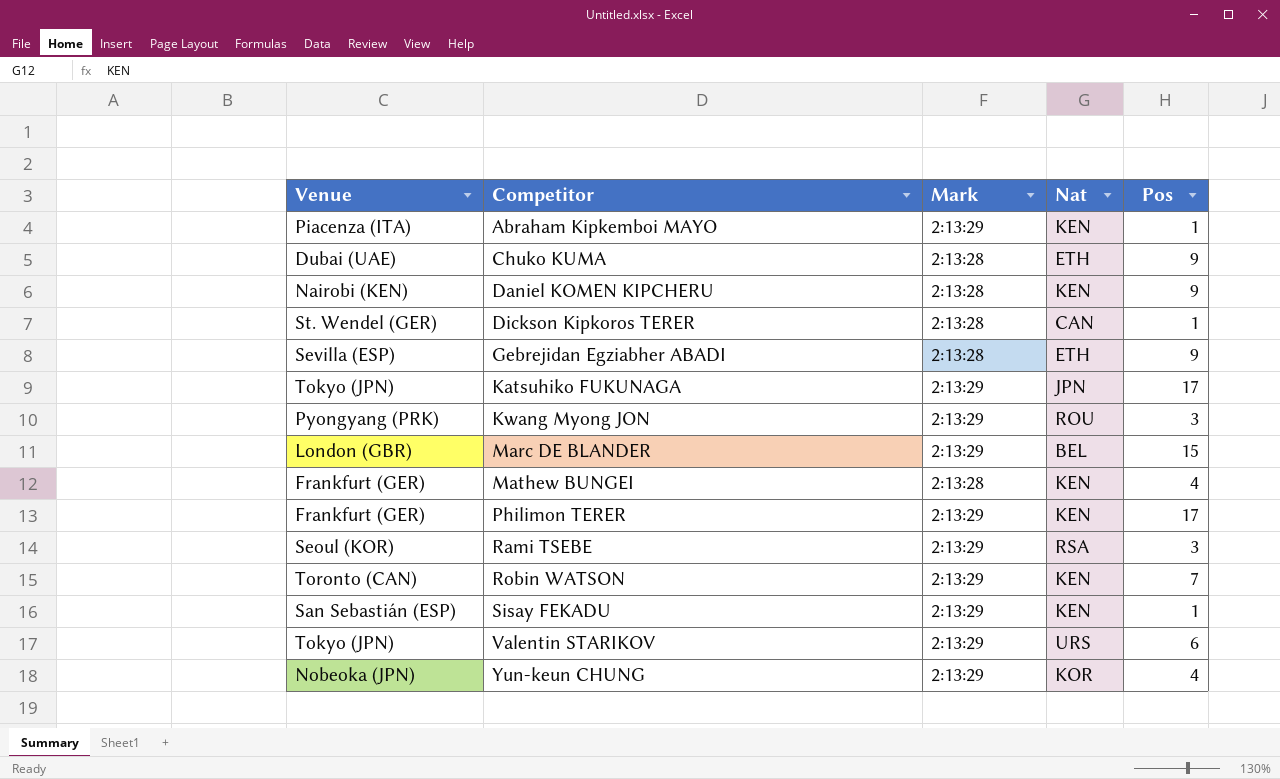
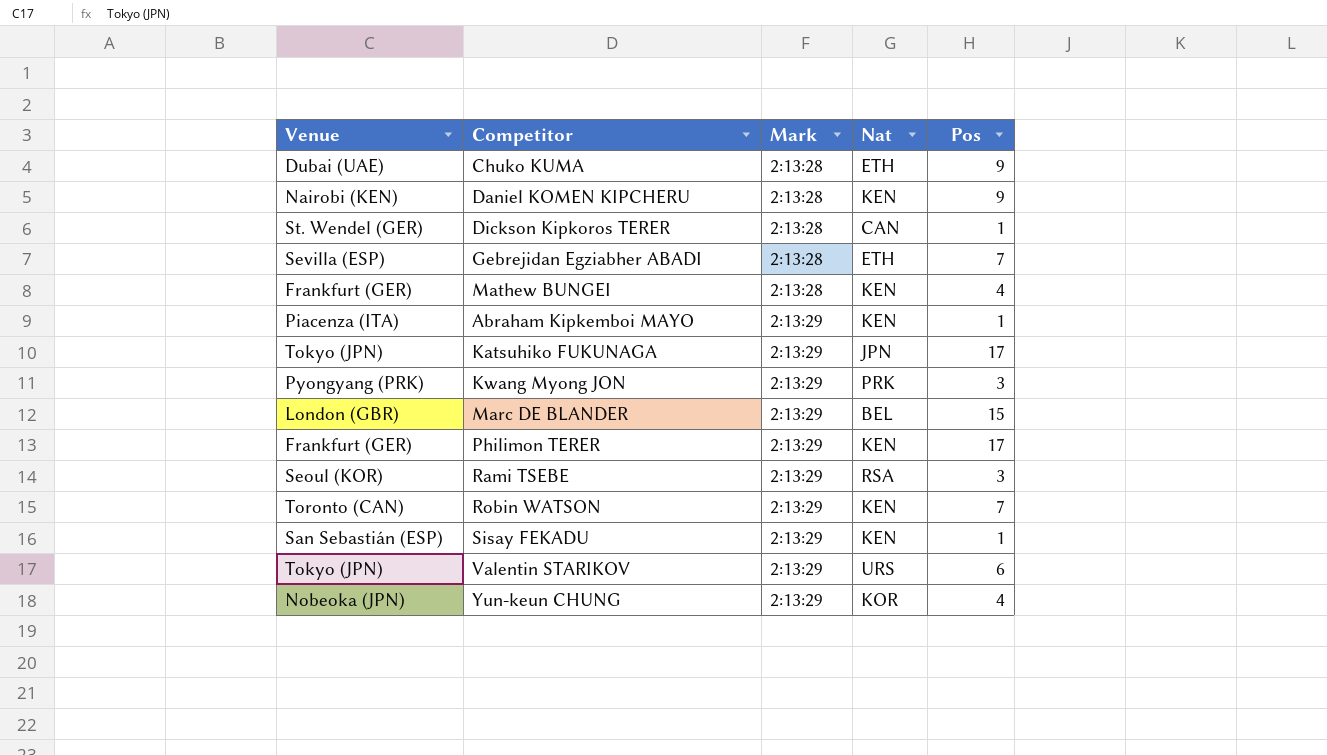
row order: Competitor ascending -> Mark ascending
Gebrejidan Egziabher ABADI | Pos: 9 -> 7
Kwang Myong JON | Nat: ROU -> PRK

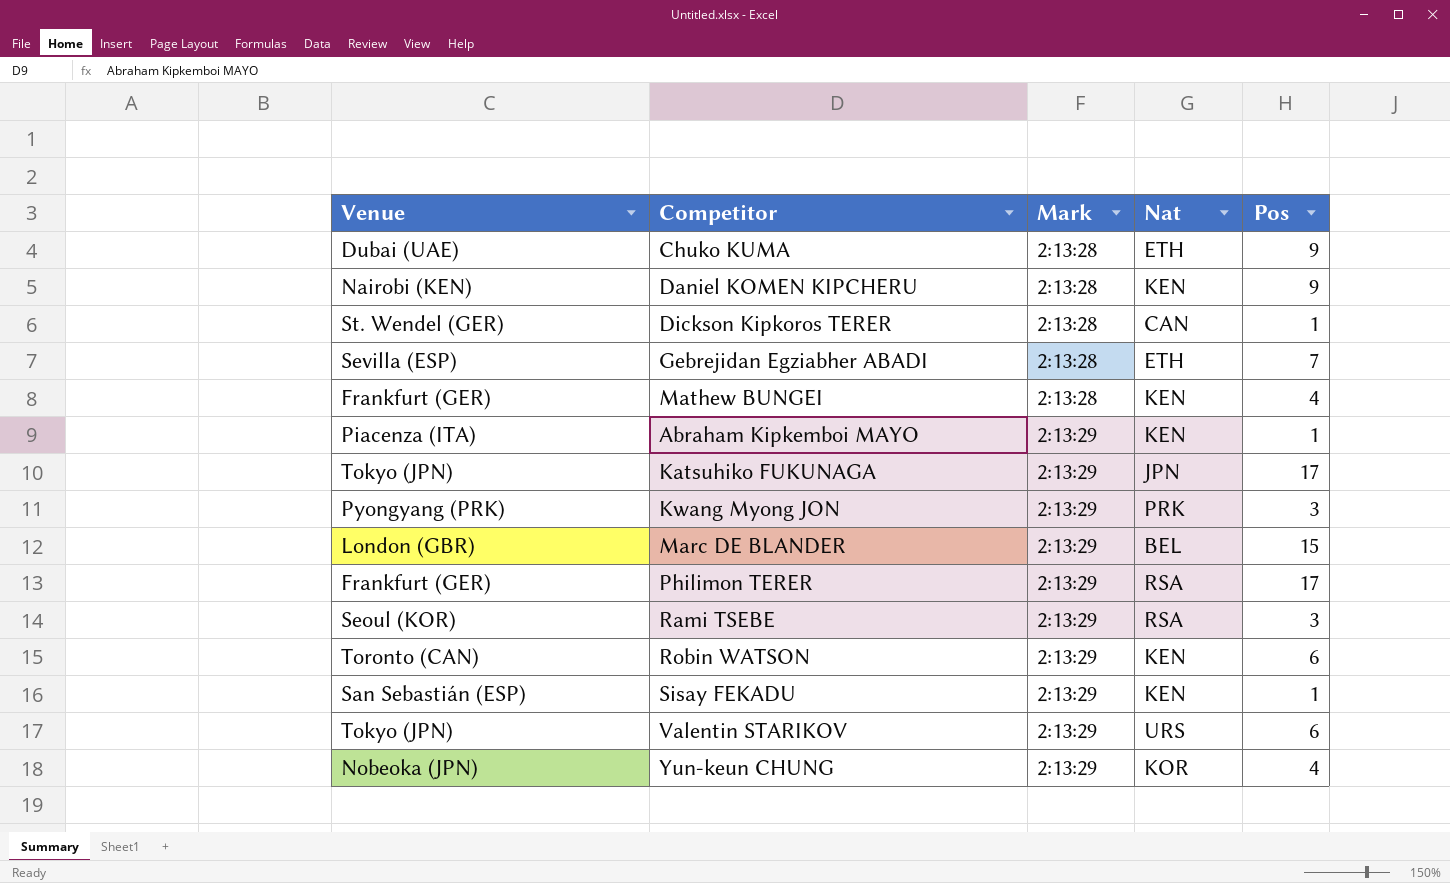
Philimon TERER | Nat: KEN -> RSA
Robin WATSON | Pos: 7 -> 6

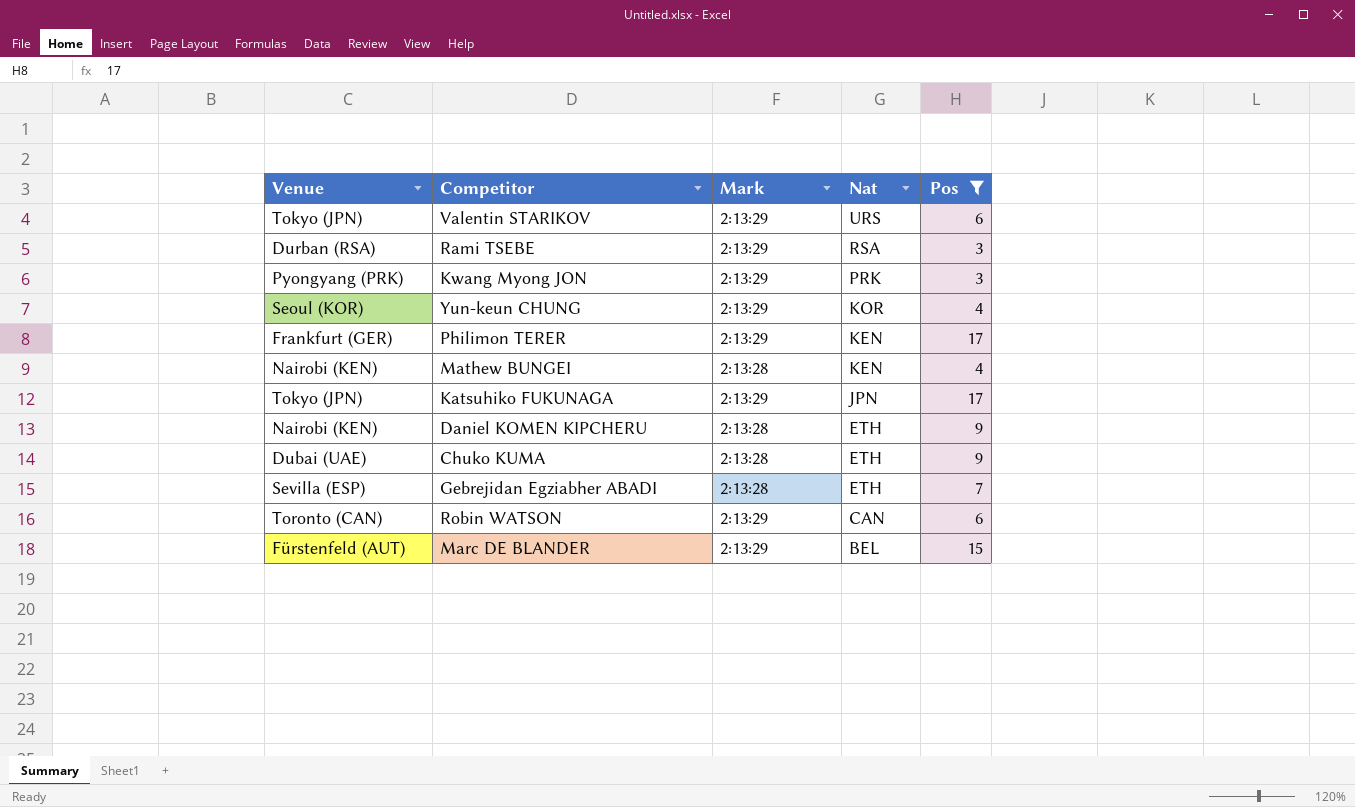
filter: none -> Pos != 1
row order: Mark ascending -> Nat descending
Rami TSEBE | Venue: Seoul (KOR) -> Durban (RSA)
Yun-keun CHUNG | Venue: Nobeoka (JPN) -> Seoul (KOR)
Philimon TERER | Nat: RSA -> KEN
Mathew BUNGEI | Venue: Frankfurt (GER) -> Nairobi (KEN)
Daniel KOMEN KIPCHERU | Nat: KEN -> ETH
Robin WATSON | Nat: KEN -> CAN
Marc DE BLANDER | Venue: London (GBR) -> Fürstenfeld (AUT)

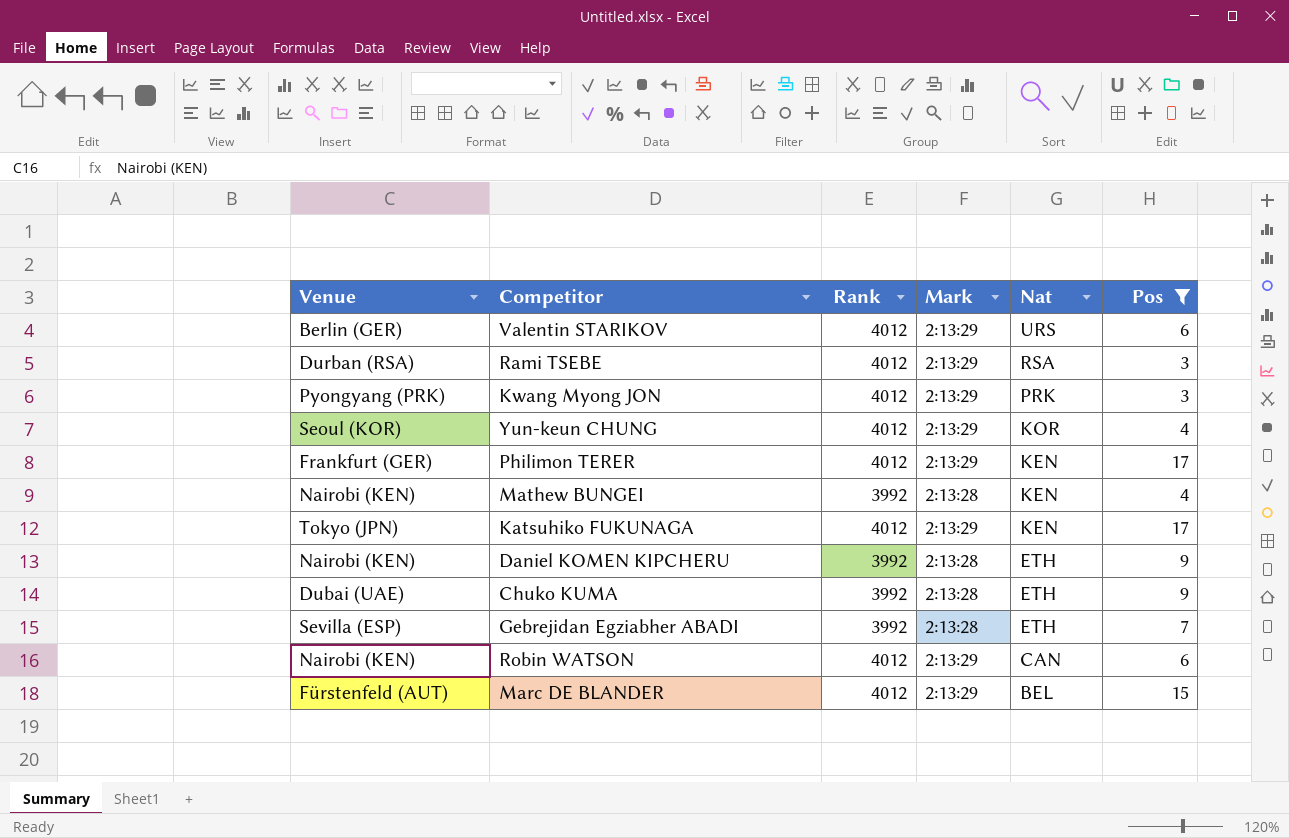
column Rank | position: none -> 3
Valentin STARIKOV | Venue: Tokyo (JPN) -> Berlin (GER)
Katsuhiko FUKUNAGA | Nat: JPN -> KEN
Robin WATSON | Venue: Toronto (CAN) -> Nairobi (KEN)

